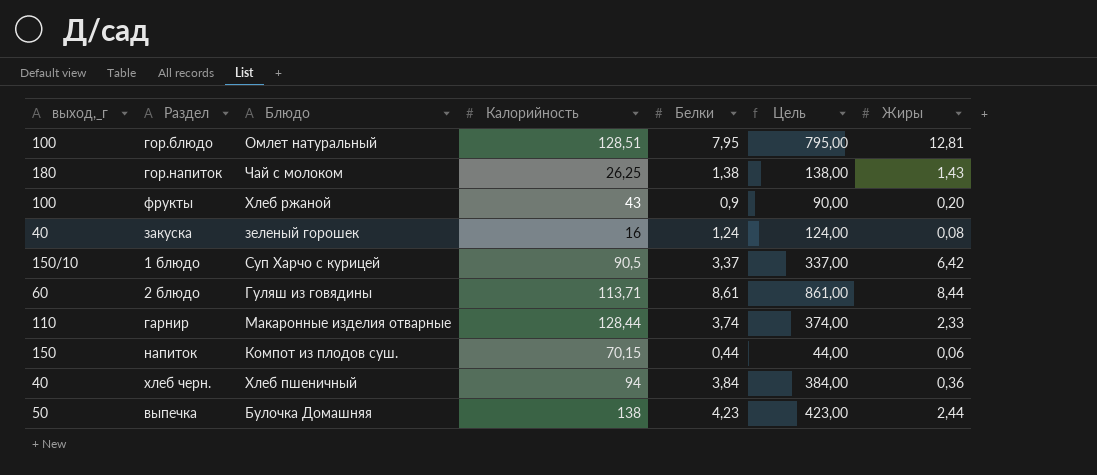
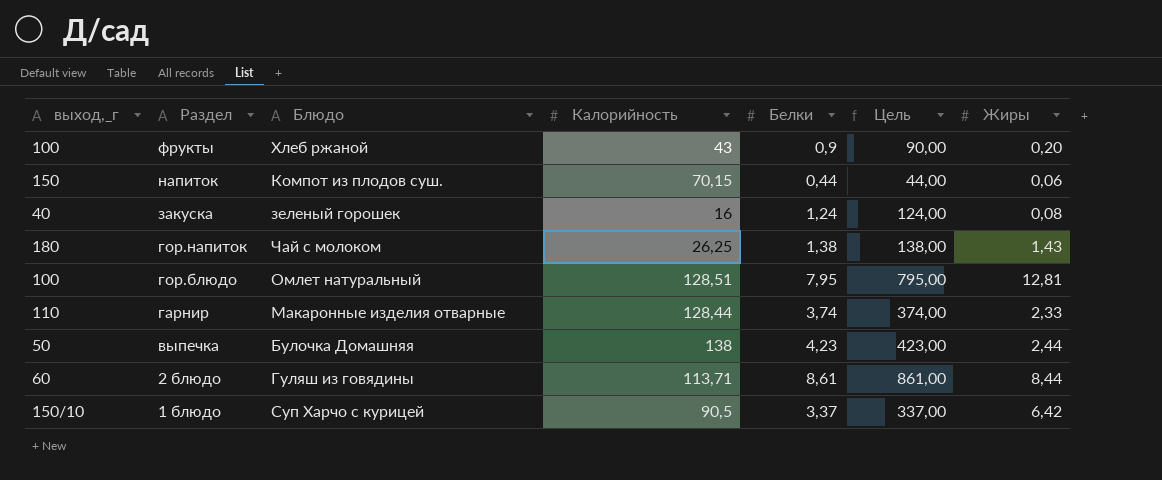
row order: none -> Раздел descending
row хлеб черн.: 40 | Хлеб пшеничный | 94 | 3,84 | 384,00 | 0,36 -> none

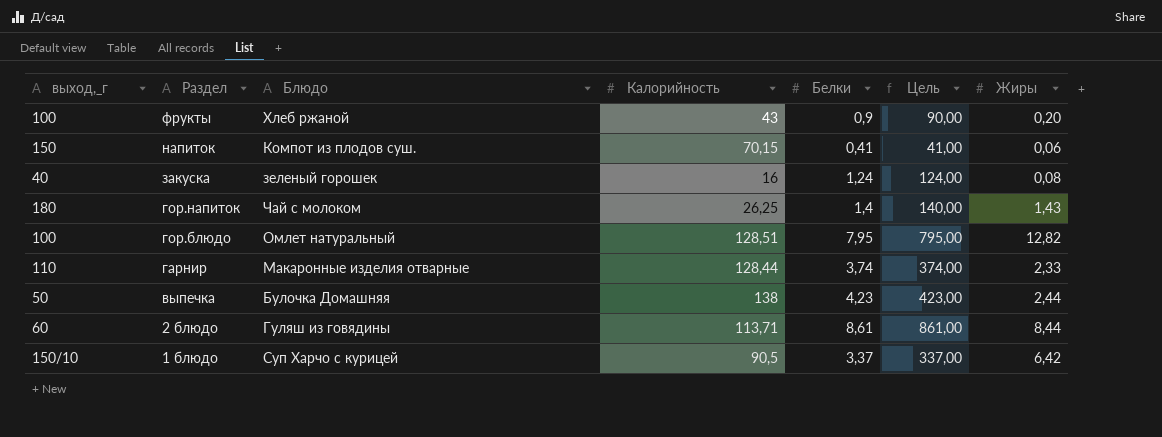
напиток | Белки: 0,44 -> 0,41
напиток | Цель: 44,00 -> 41,00
гор.напиток | Белки: 1,38 -> 1,4
гор.напиток | Цель: 138,00 -> 140,00
гор.блюдо | Жиры: 12,81 -> 12,82

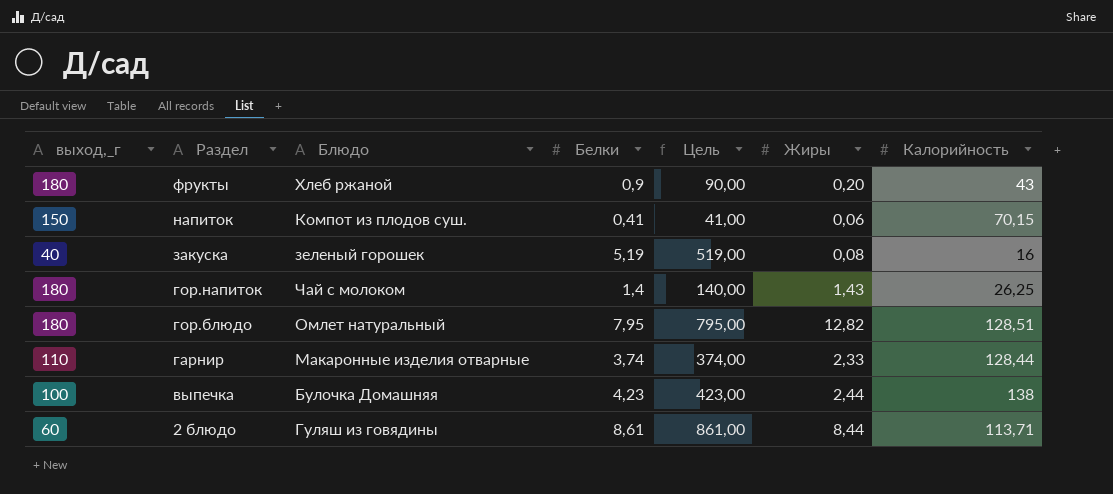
column Калорийность | position: 4 -> 7
row 1 блюдо: 150/10 | Суп Харчо с курицей | 90,5 | 3,37 | 337,00 | 6,42 -> none
фрукты | выход,_г: 100 -> 180
закуска | Белки: 1,24 -> 5,19
закуска | Цель: 124,00 -> 519,00
гор.блюдо | выход,_г: 100 -> 180
выпечка | выход,_г: 50 -> 100

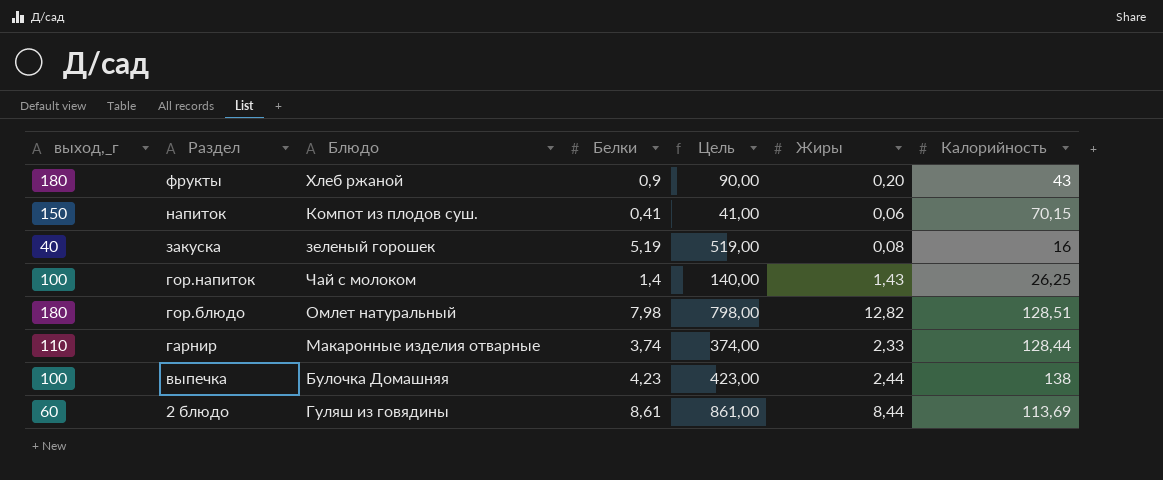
гор.напиток | выход,_г: 180 -> 100
гор.блюдо | Белки: 7,95 -> 7,98
гор.блюдо | Цель: 795,00 -> 798,00
2 блюдо | Калорийность: 113,71 -> 113,69

